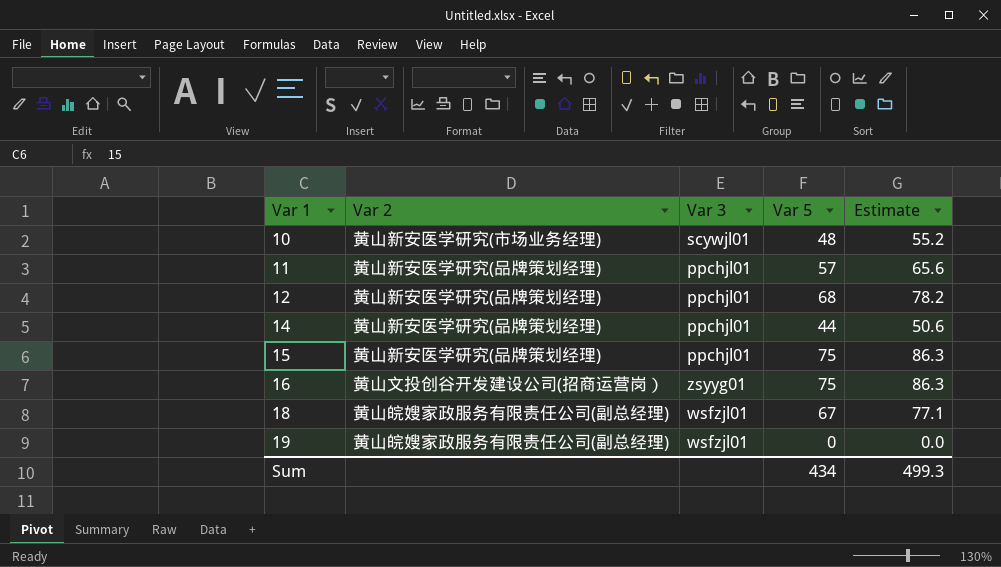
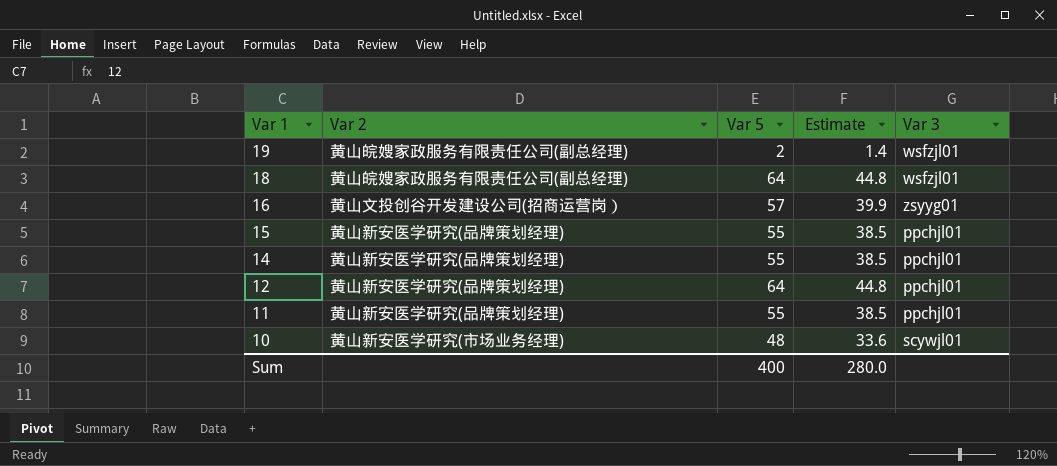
row order: Var 1 ascending -> Var 1 descending
column Estimate | formula: [Var 5] * 1.15 -> [Var 5] * 0.7
column Var 3 | position: 3 -> 5
19 | Var 5: 0 -> 2
18 | Var 5: 67 -> 64
16 | Var 5: 75 -> 57
15 | Var 5: 75 -> 55
14 | Var 5: 44 -> 55
12 | Var 5: 68 -> 64
11 | Var 5: 57 -> 55
Sum | Var 5: 434 -> 400
Sum | Estimate: 499.3 -> 280.0

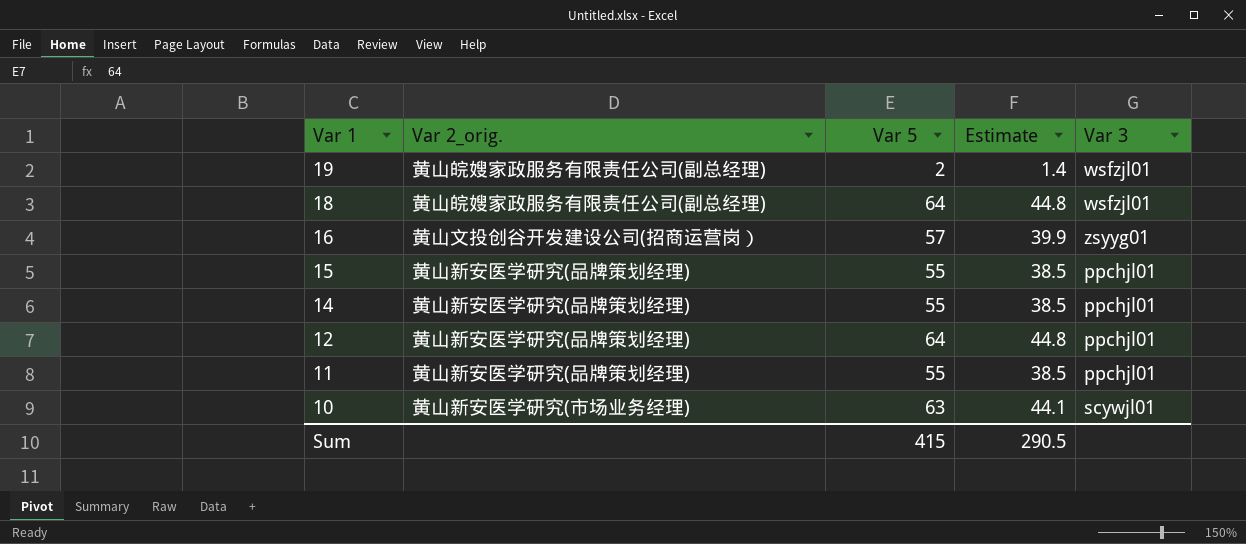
column name: Var 2 -> Var 2_orig.
10 | Var 5: 48 -> 63
10 | Estimate: 33.6 -> 44.1
Sum | Var 5: 400 -> 415
Sum | Estimate: 280.0 -> 290.5

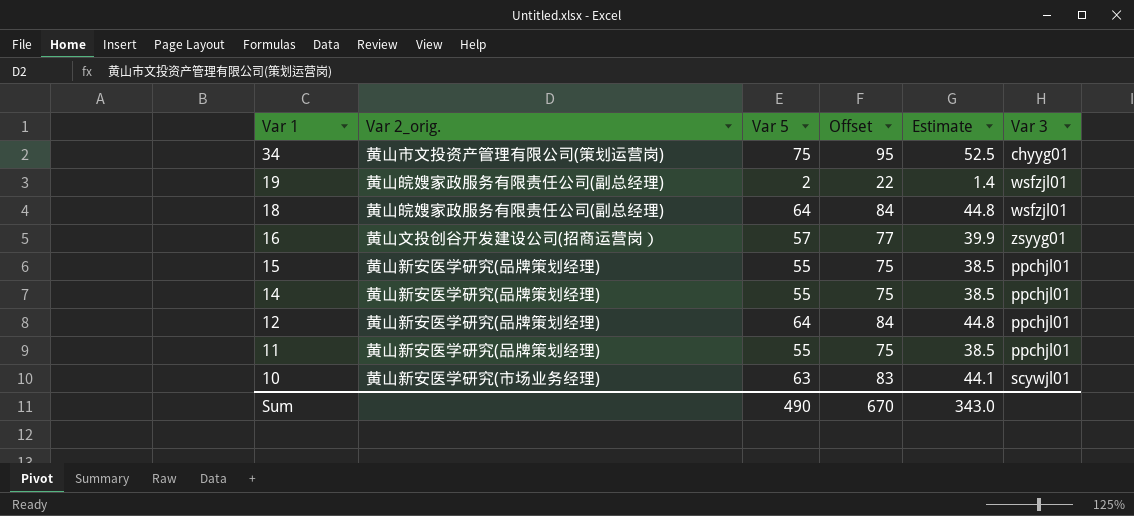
column Offset | formula: none -> [Var 5] + 20
row 34: none -> 黄山市文投资产管理有限公司(策划运营岗) | 75 | 95 | 52.5 | chyyg01
Sum | Var 5: 415 -> 490
Sum | Estimate: 290.5 -> 343.0

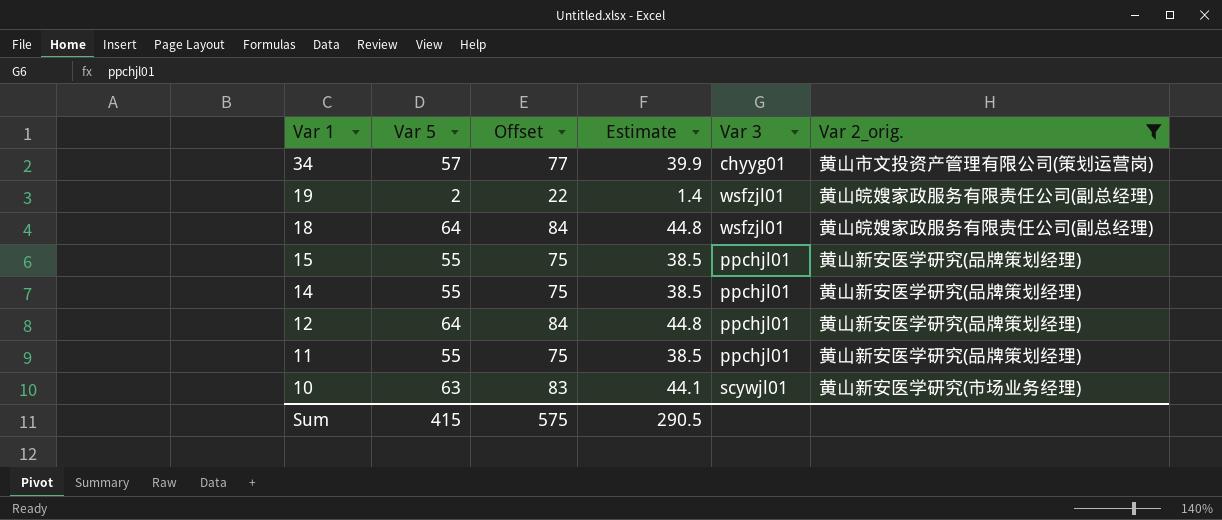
filter: none -> Var 2_orig. != 黄山文投创谷开发建设公司(招商运营岗）
column Var 2_orig. | position: 2 -> 6
34 | Var 5: 75 -> 57
34 | Offset: 95 -> 77
34 | Estimate: 52.5 -> 39.9
Sum | Var 5: 490 -> 415
Sum | Offset: 670 -> 575
Sum | Estimate: 343.0 -> 290.5

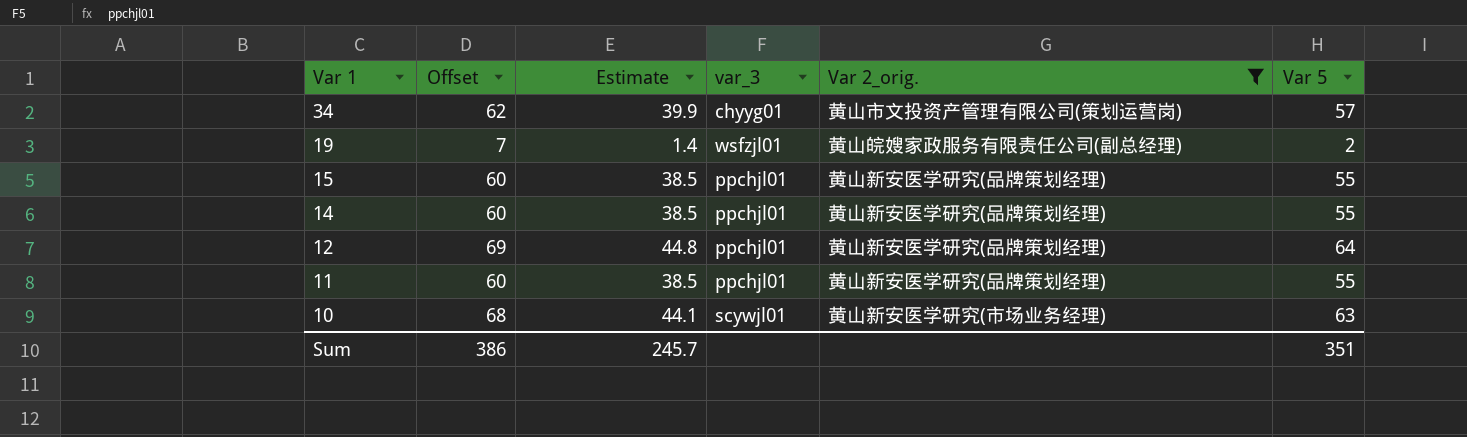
column Offset | formula: [Var 5] + 20 -> [Var 5] + 5
column name: Var 3 -> var_3
column Var 5 | position: 2 -> 6
row 18: 64 | 84 | 44.8 | wsfzjl01 | 黄山皖嫂家政服务有限责任公司(副总经理) -> none
Sum | Offset: 575 -> 386
Sum | Estimate: 290.5 -> 245.7
Sum | Var 5: 415 -> 351

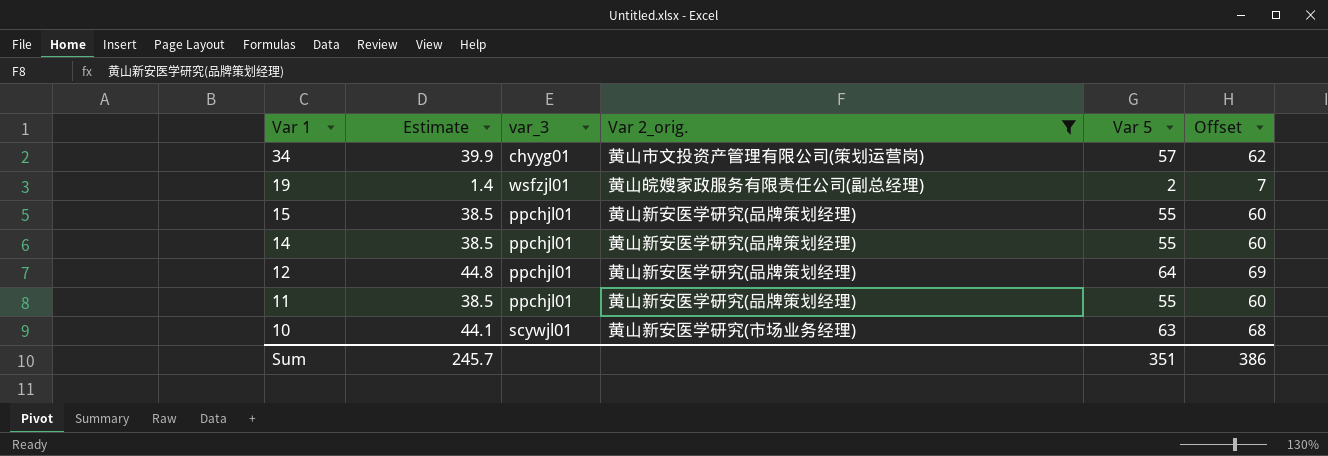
column Offset | position: 2 -> 6

